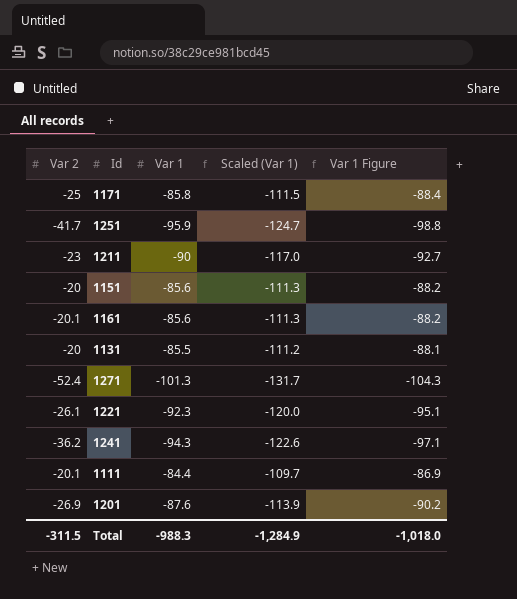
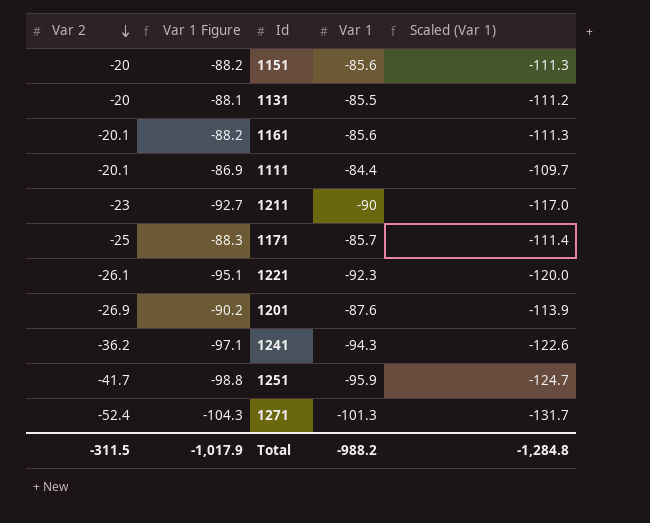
row order: none -> Var 2 descending
column Var 1 Figure | position: 5 -> 2
1171 | Var 1 Figure: -88.4 -> -88.3
1171 | Var 1: -85.8 -> -85.7
1171 | Scaled (Var 1): -111.5 -> -111.4
Total | Var 1 Figure: -1,018.0 -> -1,017.9
Total | Var 1: -988.3 -> -988.2
Total | Scaled (Var 1): -1,284.9 -> -1,284.8

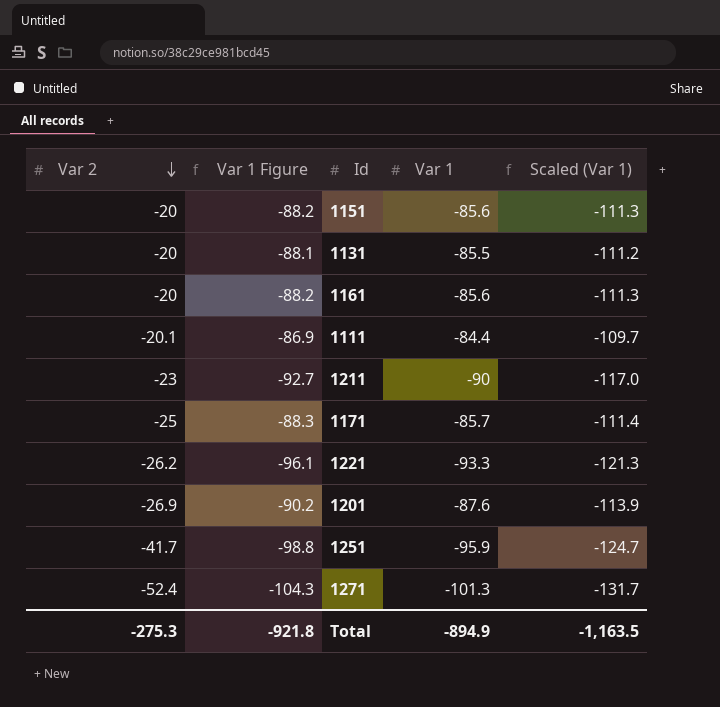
row 1241: -36.2 | -97.1 | -94.3 | -122.6 -> none
1161 | Var 2: -20.1 -> -20
1221 | Var 2: -26.1 -> -26.2
1221 | Var 1 Figure: -95.1 -> -96.1
1221 | Var 1: -92.3 -> -93.3
1221 | Scaled (Var 1): -120.0 -> -121.3
Total | Var 2: -311.5 -> -275.3
Total | Var 1 Figure: -1,017.9 -> -921.8
Total | Var 1: -988.2 -> -894.9
Total | Scaled (Var 1): -1,284.8 -> -1,163.5

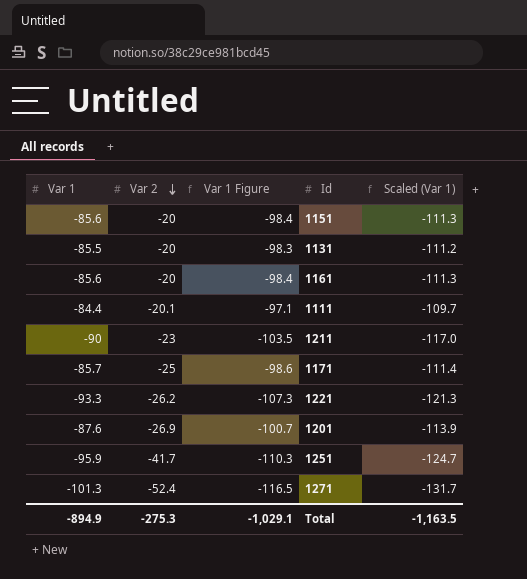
column Var 1 | position: 4 -> 1
column Var 1 Figure | formula: [Var 1] * 1.03 -> [Var 1] * 1.15
Total | Var 1 Figure: -921.8 -> -1,029.1

